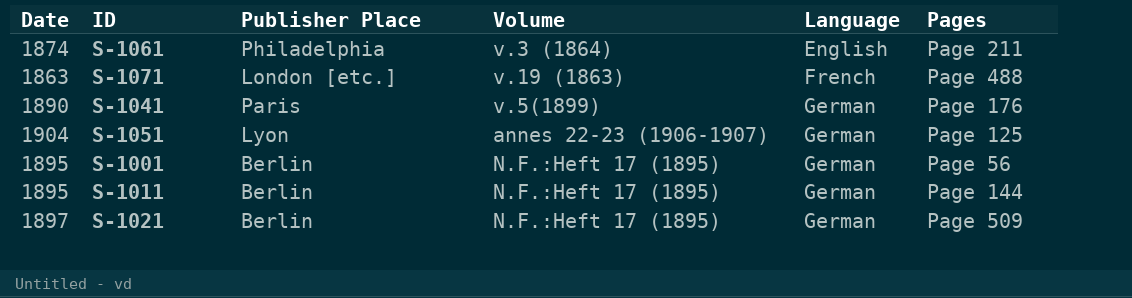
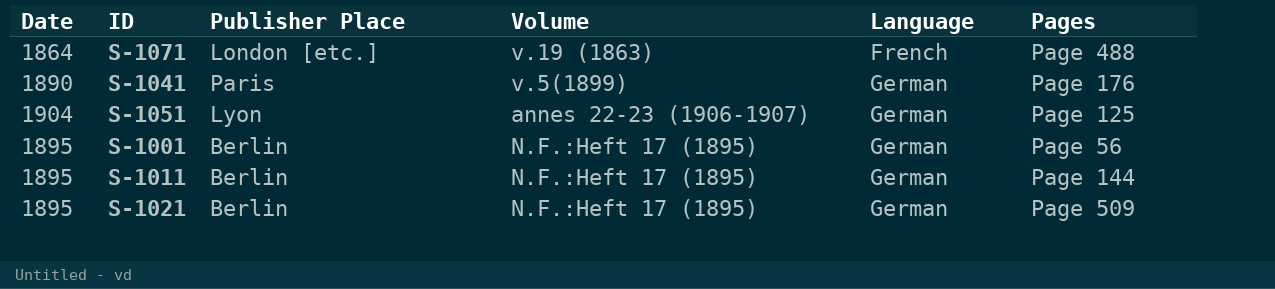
row S-1061: 1874 | Philadelphia | v.3 (1864) | English | Page 211 -> none
S-1071 | Date: 1863 -> 1864
S-1021 | Date: 1897 -> 1895

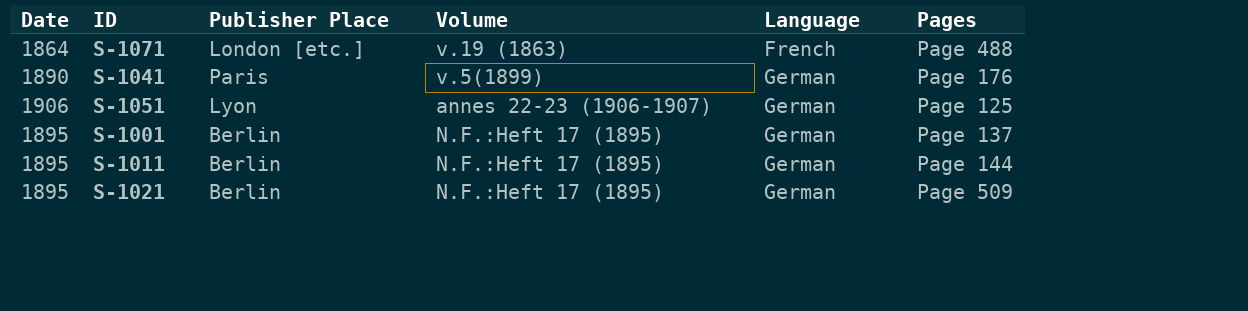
S-1051 | Date: 1904 -> 1906
S-1001 | Pages: Page 56 -> Page 137

